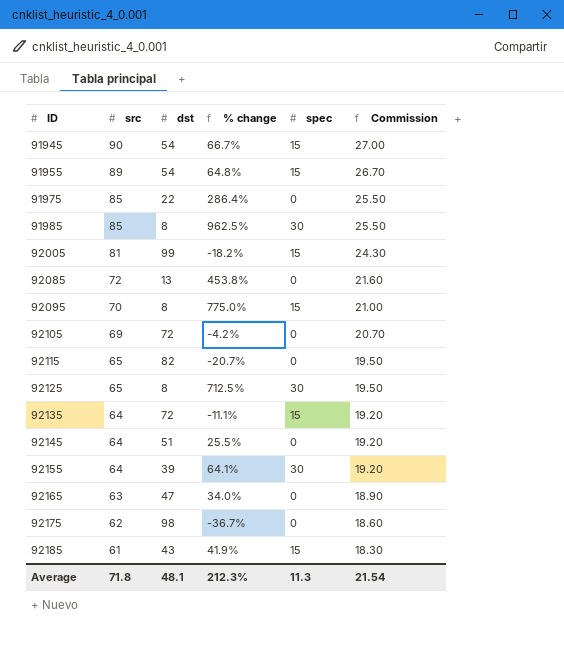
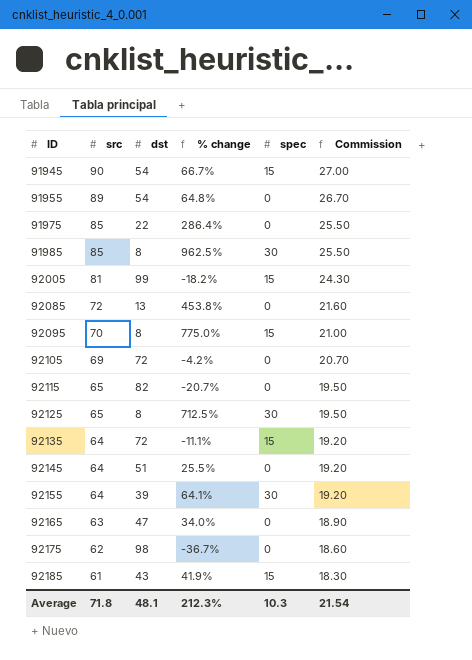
91955 | spec: 15 -> 0
Average | spec: 11.3 -> 10.3

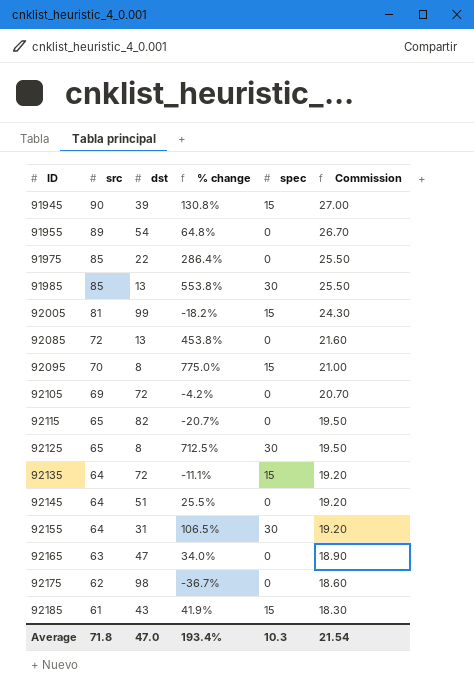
91945 | dst: 54 -> 39
91945 | % change: 66.7% -> 130.8%
91985 | dst: 8 -> 13
91985 | % change: 962.5% -> 553.8%
92155 | dst: 39 -> 31
92155 | % change: 64.1% -> 106.5%
Average | dst: 48.1 -> 47.0
Average | % change: 212.3% -> 193.4%

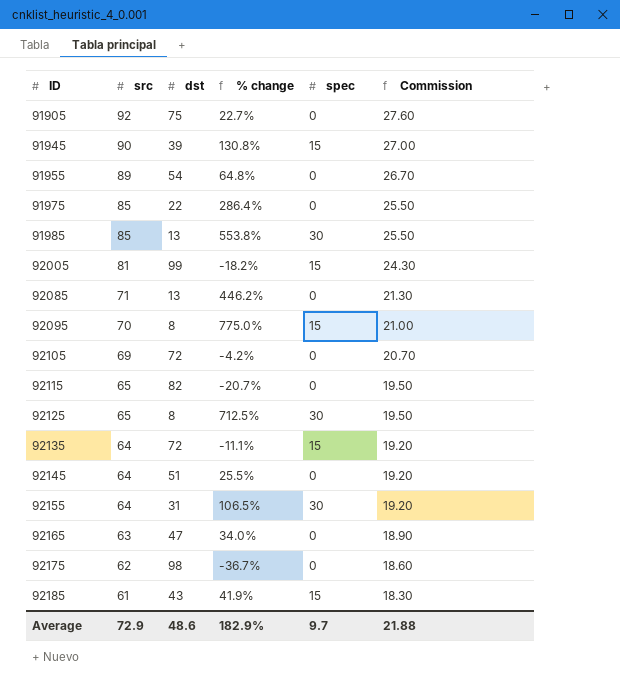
row 91905: none -> 92 | 75 | 22.7% | 0 | 27.60
92085 | src: 72 -> 71
92085 | % change: 453.8% -> 446.2%
92085 | Commission: 21.60 -> 21.30
Average | src: 71.8 -> 72.9
Average | dst: 47.0 -> 48.6
Average | % change: 193.4% -> 182.9%
Average | spec: 10.3 -> 9.7
Average | Commission: 21.54 -> 21.88

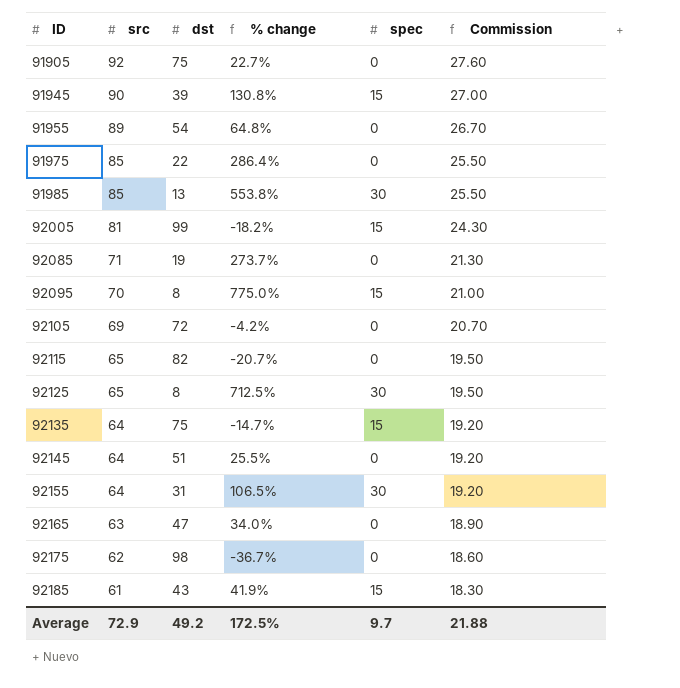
92085 | dst: 13 -> 19
92085 | % change: 446.2% -> 273.7%
92135 | dst: 72 -> 75
92135 | % change: -11.1% -> -14.7%
Average | dst: 48.6 -> 49.2
Average | % change: 182.9% -> 172.5%

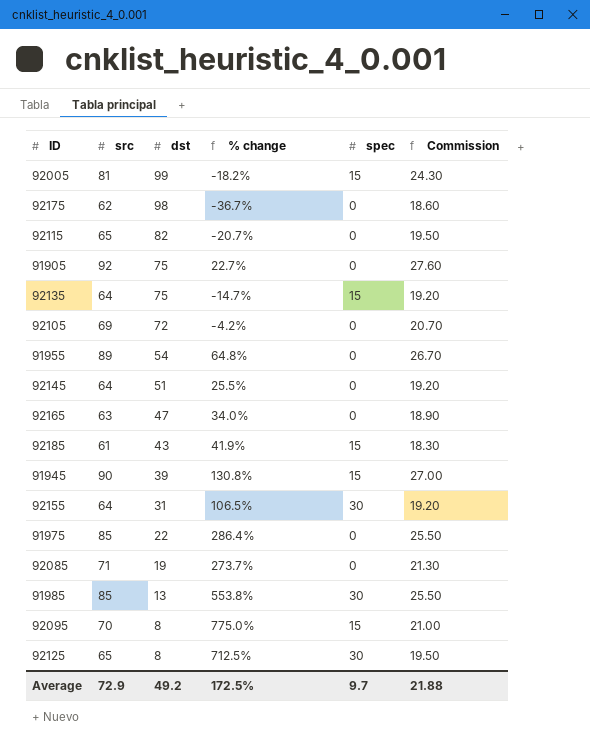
row order: ID ascending -> dst descending

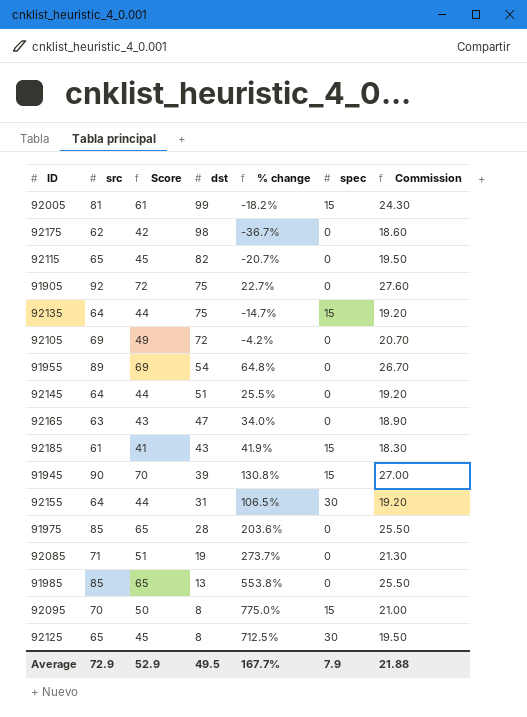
column Score | formula: none -> [src] - 20
91975 | dst: 22 -> 28
91975 | % change: 286.4% -> 203.6%
91985 | spec: 30 -> 0
Average | dst: 49.2 -> 49.5
Average | % change: 172.5% -> 167.7%
Average | spec: 9.7 -> 7.9

